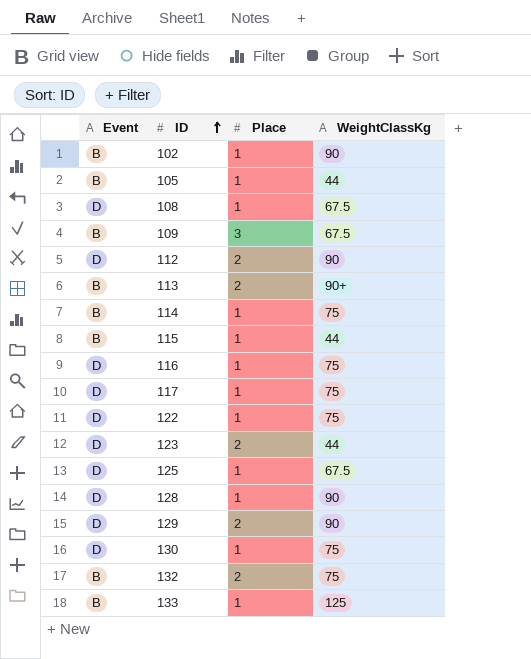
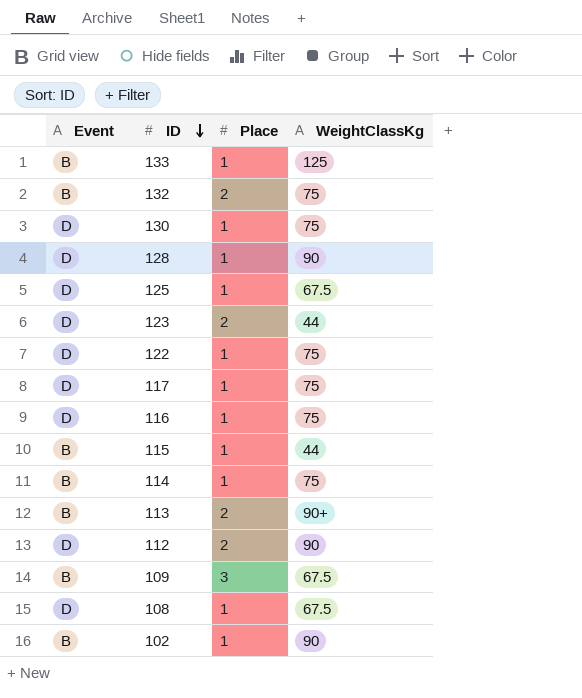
row order: ID ascending -> ID descending
row 105: B | 1 | 44 -> none
row 129: D | 2 | 90 -> none

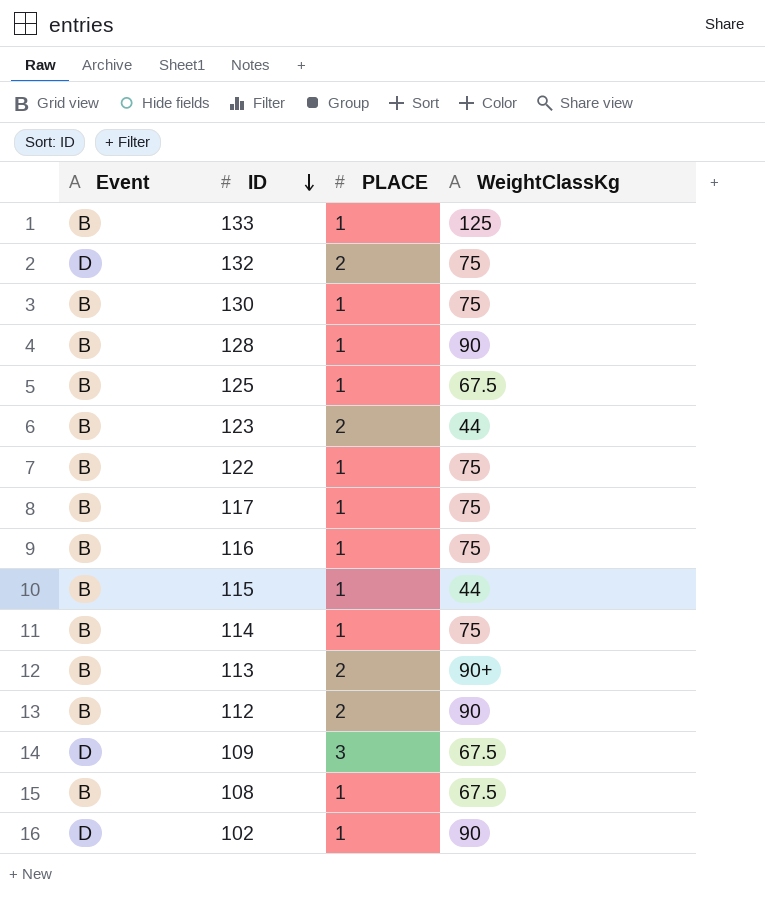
column name: Place -> PLACE
132 | Event: B -> D
130 | Event: D -> B
128 | Event: D -> B
125 | Event: D -> B
123 | Event: D -> B
122 | Event: D -> B
117 | Event: D -> B
116 | Event: D -> B
112 | Event: D -> B
109 | Event: B -> D
108 | Event: D -> B
102 | Event: B -> D

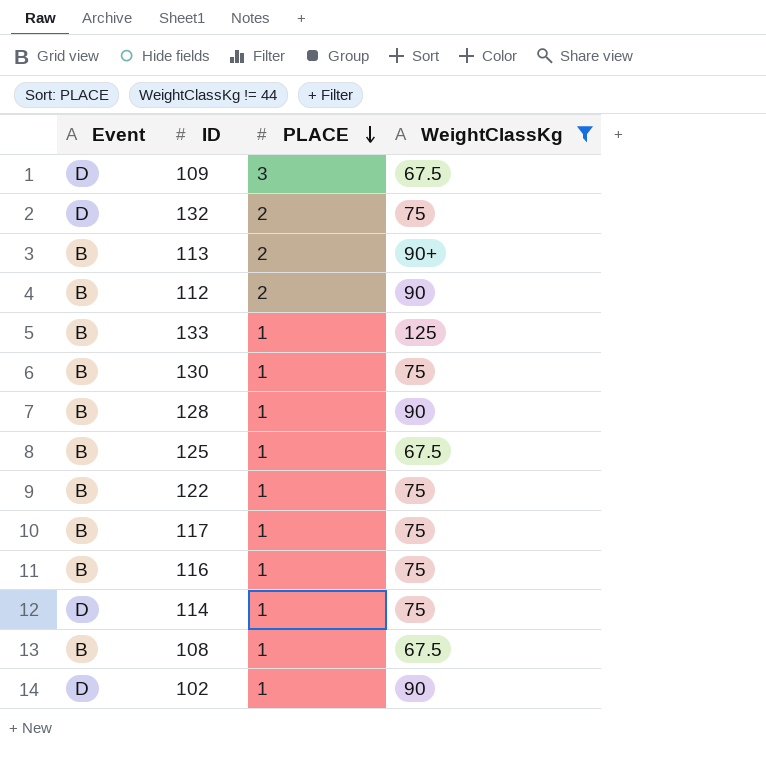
filter: none -> WeightClassKg != 44
row order: ID descending -> PLACE descending
114 | Event: B -> D

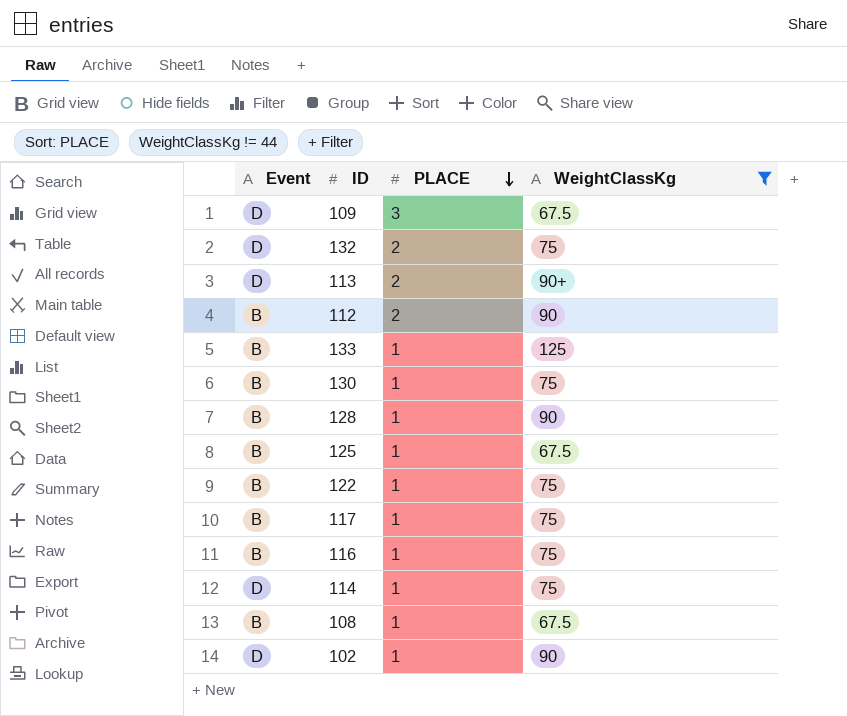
113 | Event: B -> D

